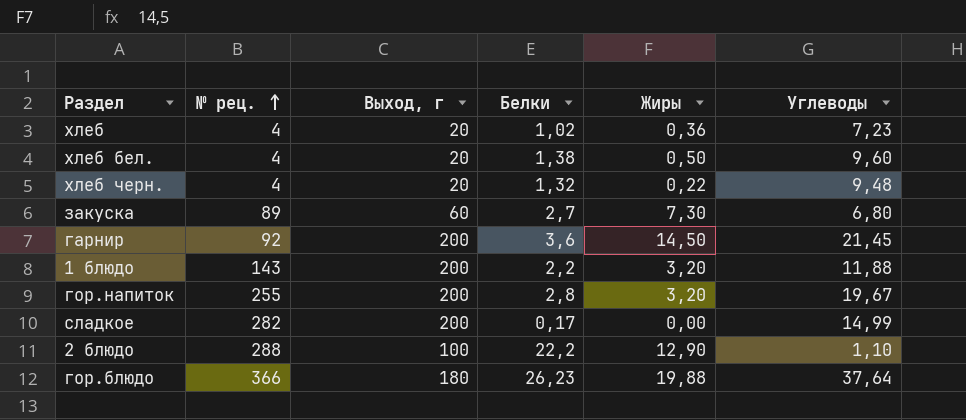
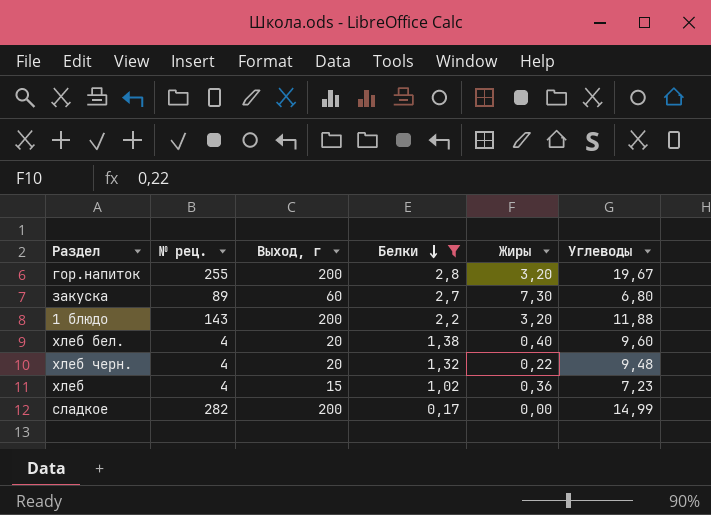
filter: none -> Белки <= 2,8
row order: № рец. ascending -> Белки descending
хлеб бел. | Жиры: 0,50 -> 0,40
хлеб | Выход, г: 20 -> 15

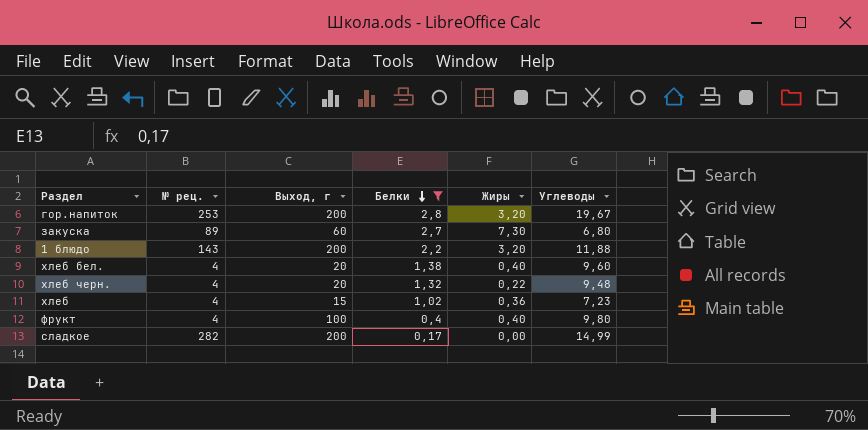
гор.напиток | № рец.: 255 -> 253
row фрукт: none -> 4 | 100 | 0,4 | 0,40 | 9,80

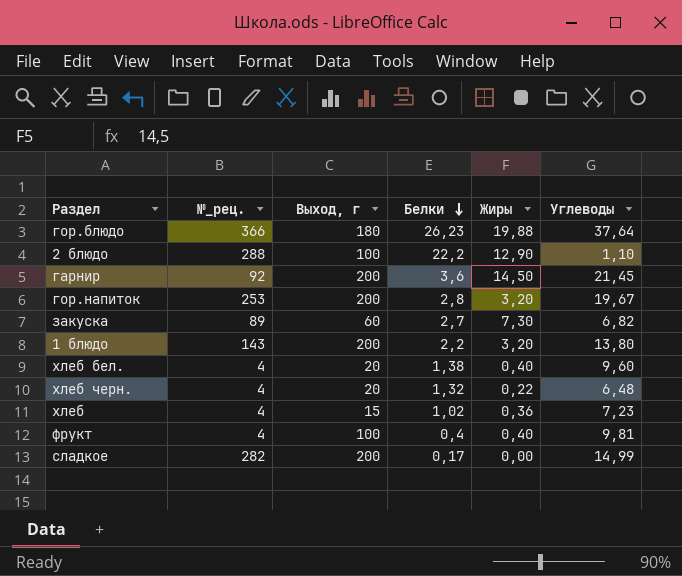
filter: Белки <= 2,8 -> none
column name: № рец. -> №_рец.
закуска | Углеводы: 6,80 -> 6,82
1 блюдо | Углеводы: 11,88 -> 13,80
хлеб черн. | Углеводы: 9,48 -> 6,48
фрукт | Углеводы: 9,80 -> 9,81

